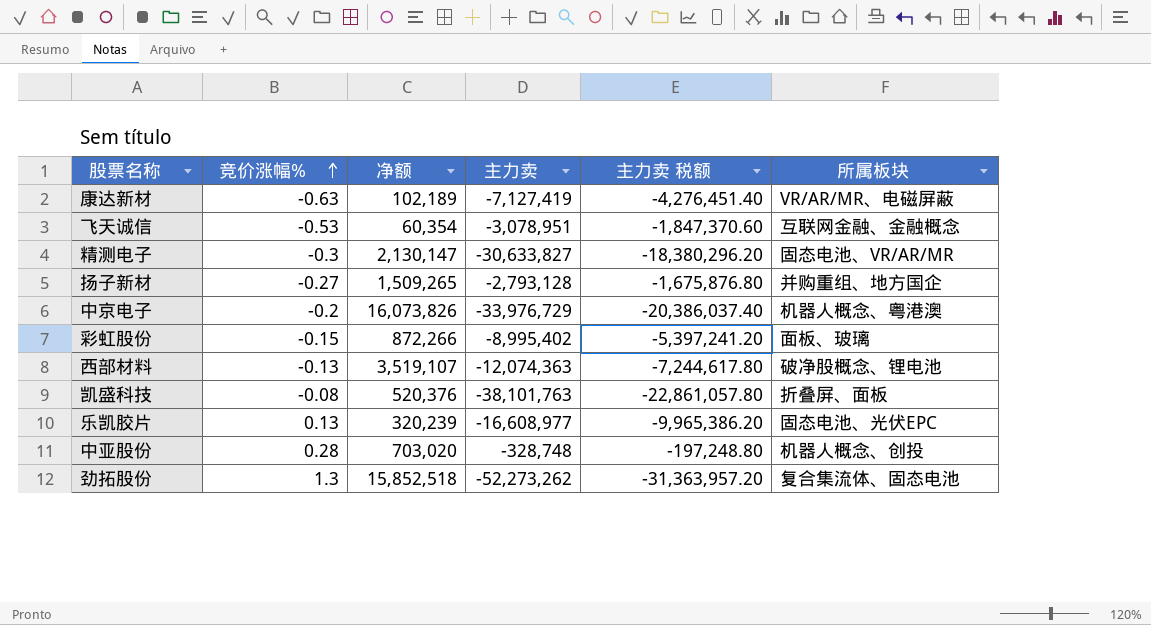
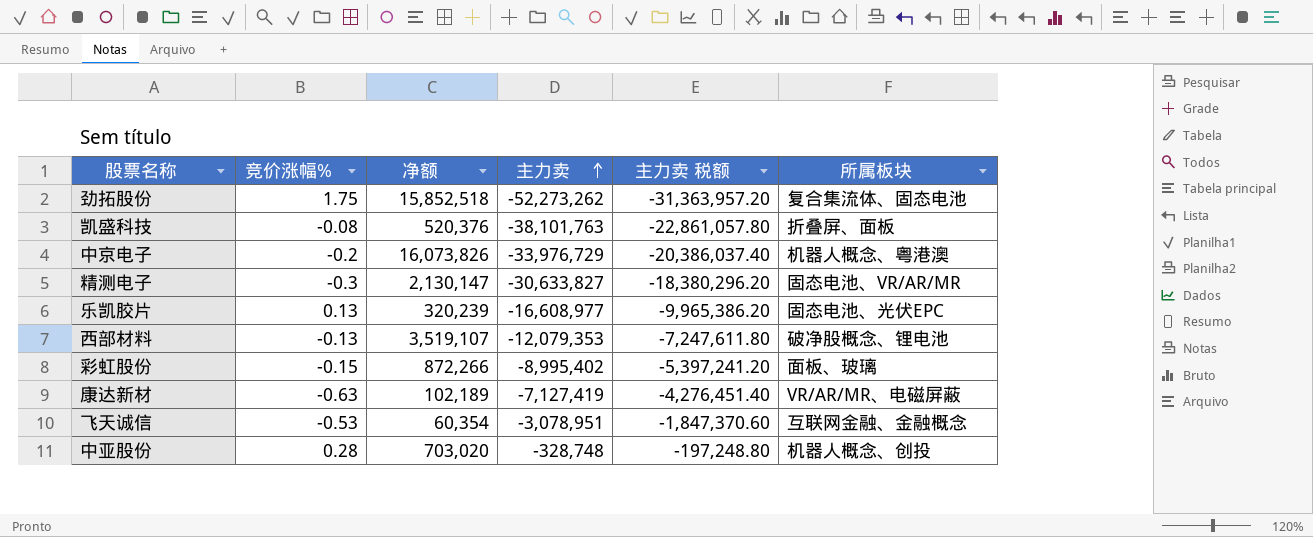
row order: 竞价涨幅% ascending -> 主力卖 ascending
row 扬子新材: -0.27 | 1,509,265 | -2,793,128 | -1,675,876.80 | 并购重组、地方国企 -> none
劲拓股份 | 竞价涨幅%: 1.3 -> 1.75
西部材料 | 主力卖: -12,074,363 -> -12,079,353
西部材料 | 主力卖 税额: -7,244,617.80 -> -7,247,611.80

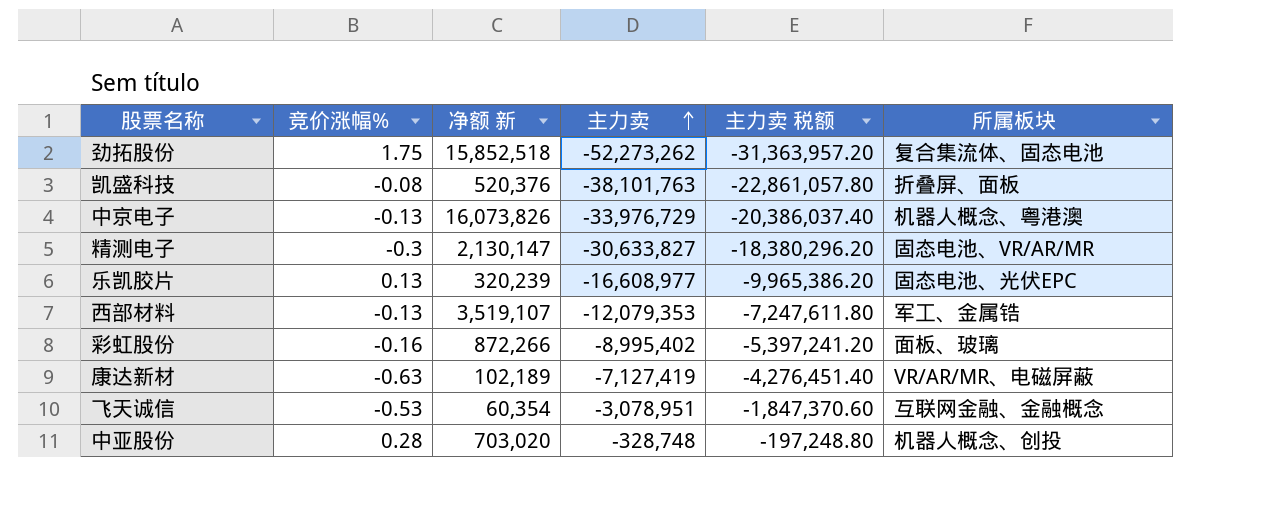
column name: 净额 -> 净额 新
中京电子 | 竞价涨幅%: -0.2 -> -0.13
西部材料 | 所属板块: 破净股概念、锂电池 -> 军工、金属锆
彩虹股份 | 竞价涨幅%: -0.15 -> -0.16

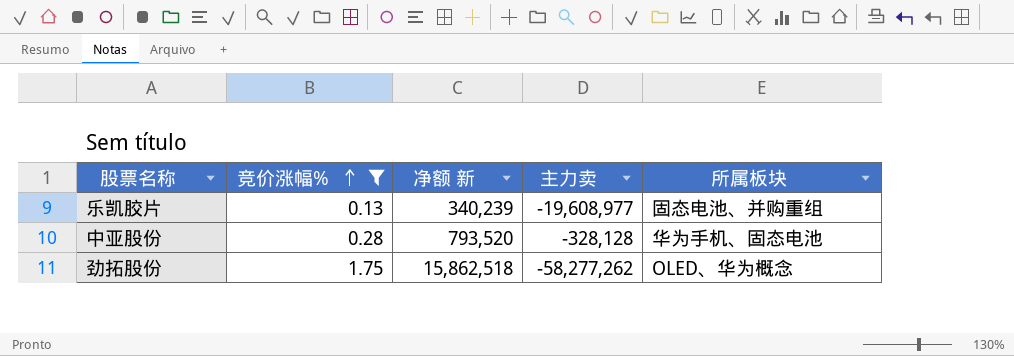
filter: none -> 竞价涨幅% >= 0.13
row order: 主力卖 ascending -> 竞价涨幅% ascending
column 主力卖 税额 | formula: [主力卖] * 0.6 -> none
乐凯胶片 | 净额 新: 320,239 -> 340,239
乐凯胶片 | 主力卖: -16,608,977 -> -19,608,977
乐凯胶片 | 所属板块: 固态电池、光伏EPC -> 固态电池、并购重组
中亚股份 | 净额 新: 703,020 -> 793,520
中亚股份 | 主力卖: -328,748 -> -328,128
中亚股份 | 所属板块: 机器人概念、创投 -> 华为手机、固态电池
劲拓股份 | 净额 新: 15,852,518 -> 15,862,518
劲拓股份 | 主力卖: -52,273,262 -> -58,277,262
劲拓股份 | 所属板块: 复合集流体、固态电池 -> OLED、华为概念

